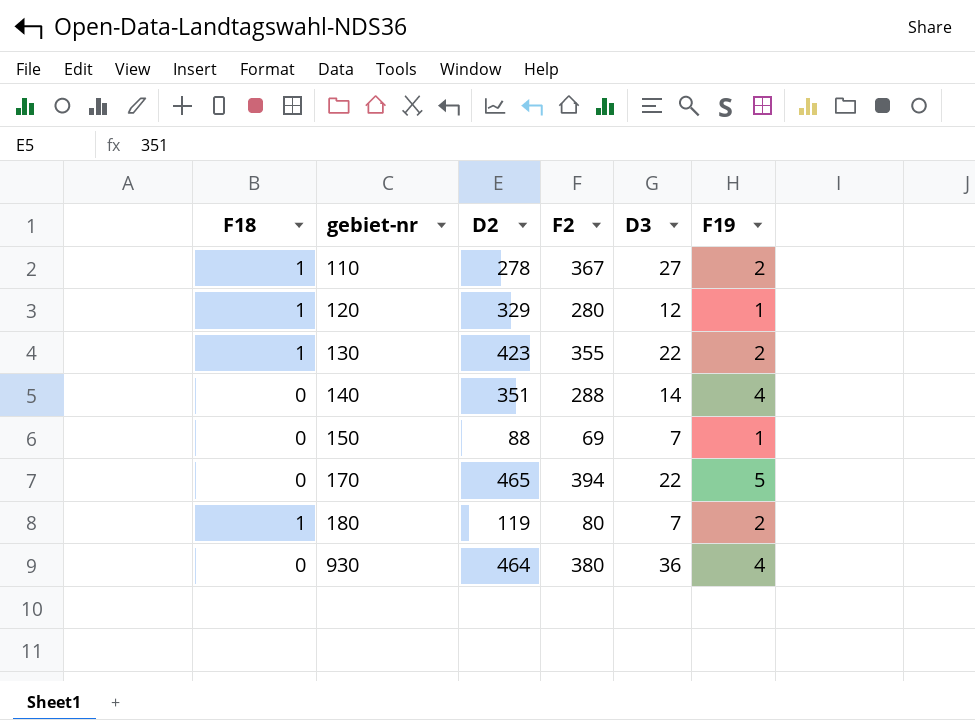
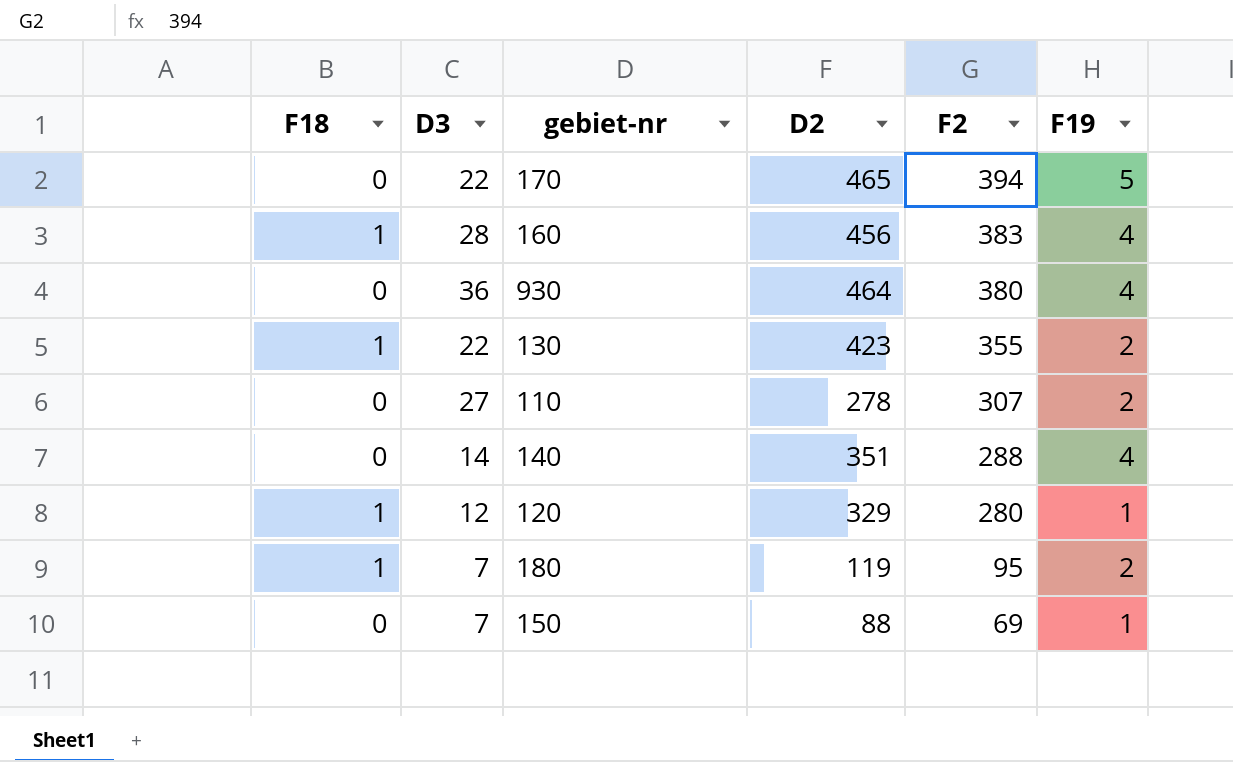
row order: gebiet-nr ascending -> F2 descending
column D3 | position: 5 -> 2
row 160: none -> 1 | 28 | 456 | 383 | 4
110 | F18: 1 -> 0
110 | F2: 367 -> 307
180 | F2: 80 -> 95

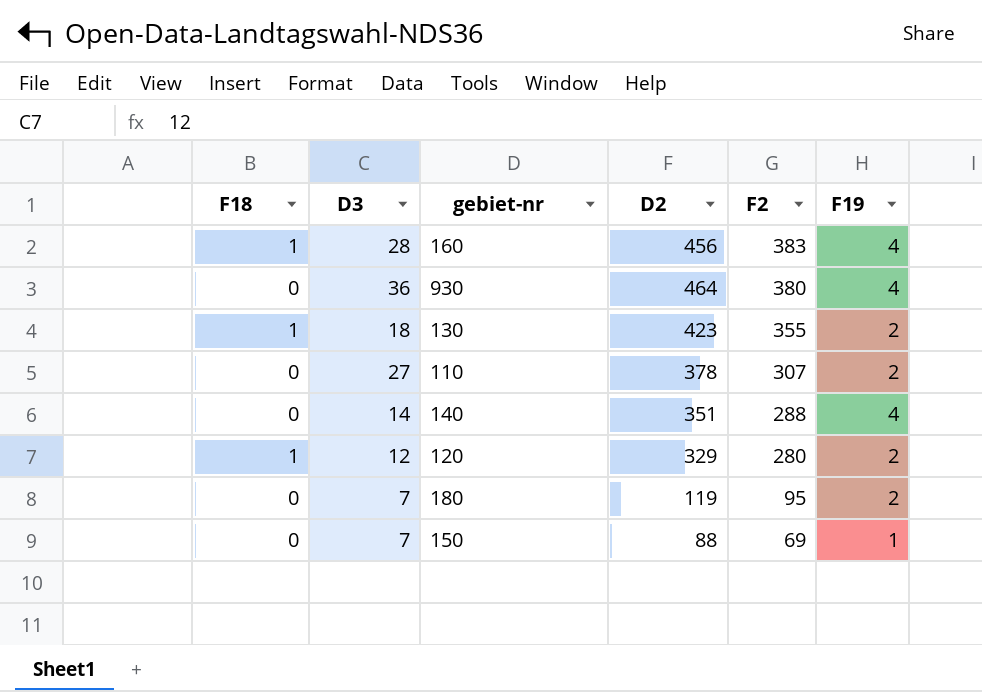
row 170: 0 | 22 | 465 | 394 | 5 -> none
130 | D3: 22 -> 18
110 | D2: 278 -> 378
120 | F19: 1 -> 2
180 | F18: 1 -> 0

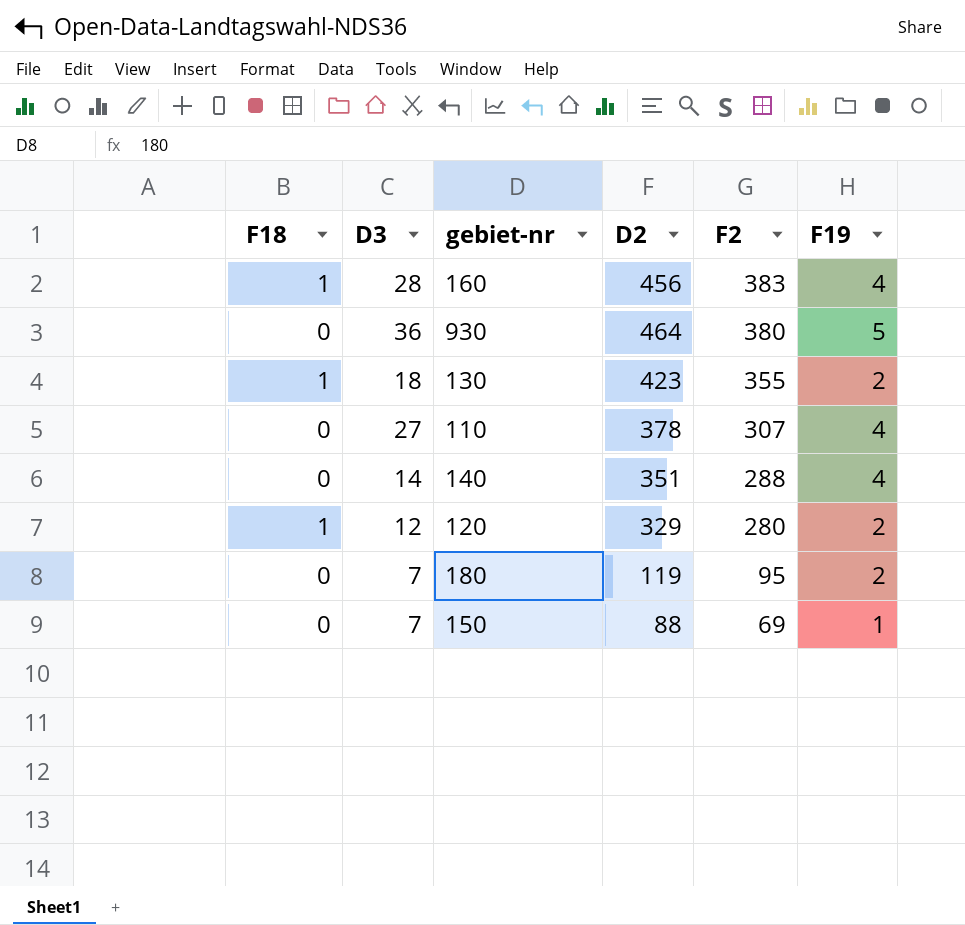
930 | F19: 4 -> 5
110 | F19: 2 -> 4

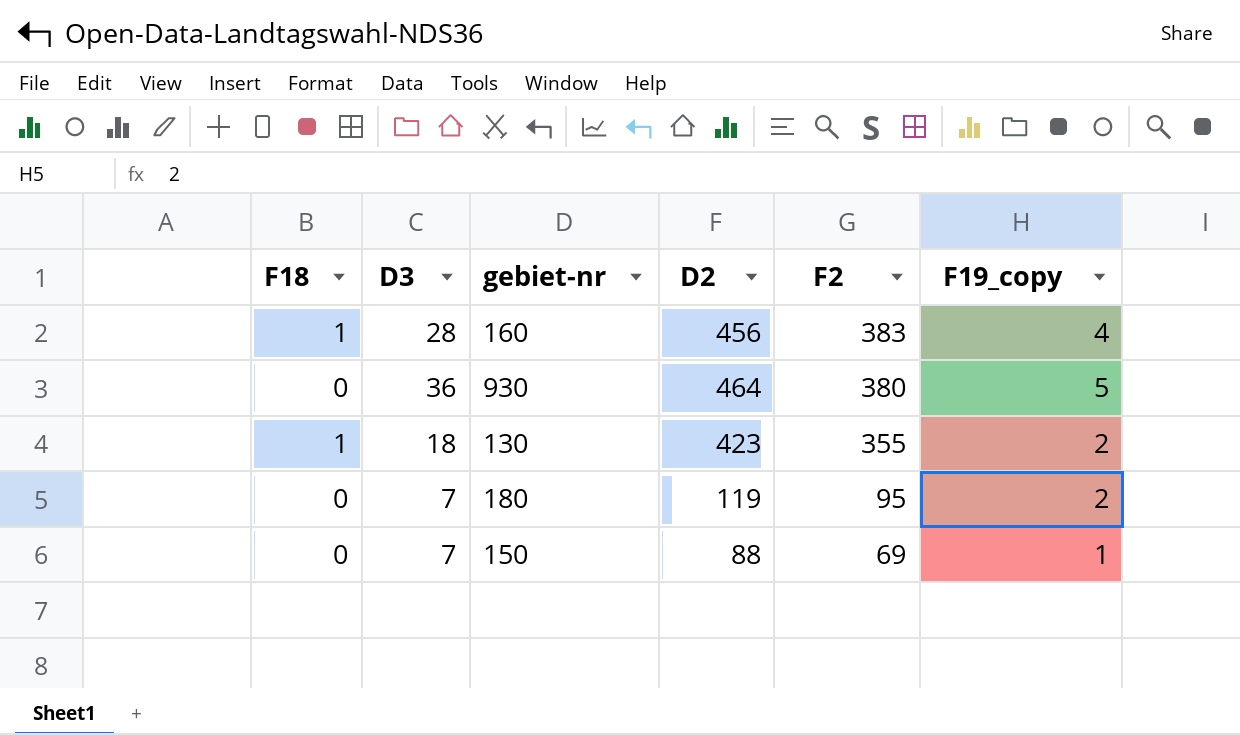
column name: F19 -> F19_copy
row 110: 0 | 27 | 378 | 307 | 4 -> none
row 140: 0 | 14 | 351 | 288 | 4 -> none
row 120: 1 | 12 | 329 | 280 | 2 -> none

